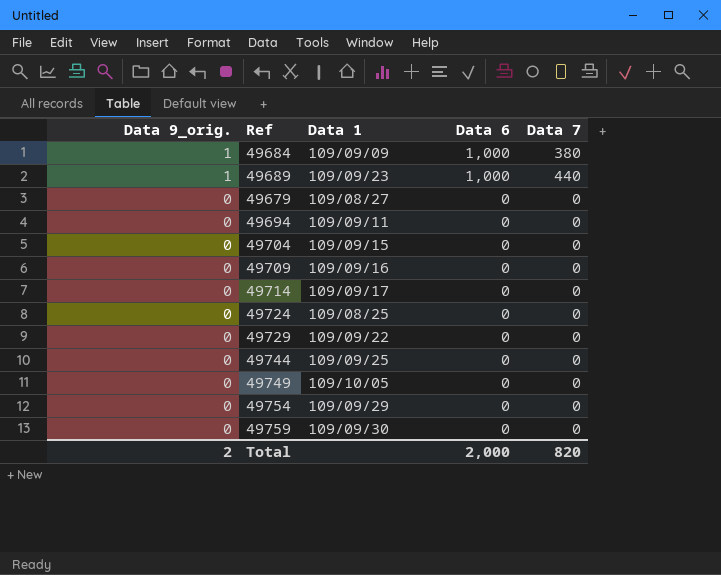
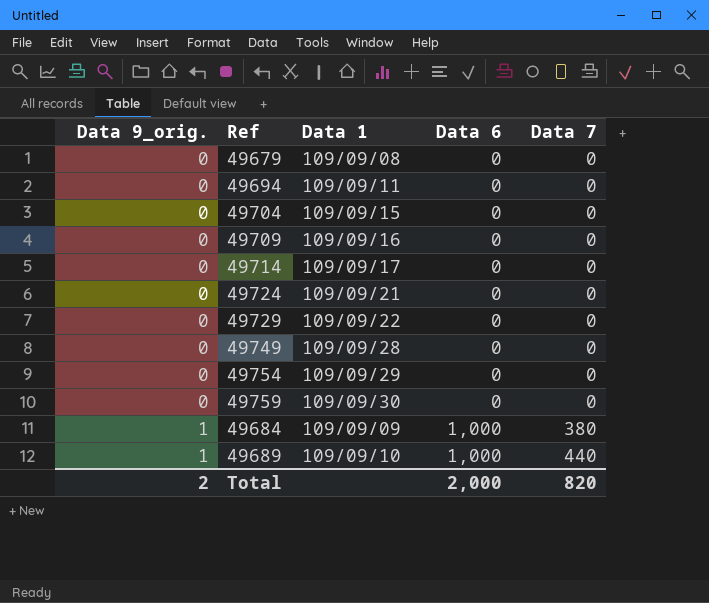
row order: Data 9_orig. descending -> Data 9_orig. ascending
row 49744: 0 | 109/09/25 | 0 | 0 -> none
49679 | Data 1: 109/08/27 -> 109/09/08
49724 | Data 1: 109/08/25 -> 109/09/21
49749 | Data 1: 109/10/05 -> 109/09/28
49689 | Data 1: 109/09/23 -> 109/09/10

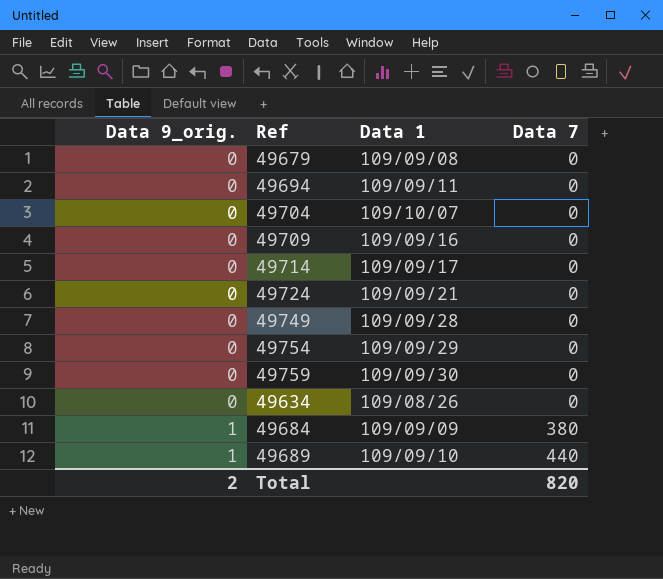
column Data 6 | position: 4 -> none
row 49729: 0 | 109/09/22 | 0 | 0 -> none
49704 | Data 1: 109/09/15 -> 109/10/07
row 49634: none -> 0 | 109/08/26 | 0

